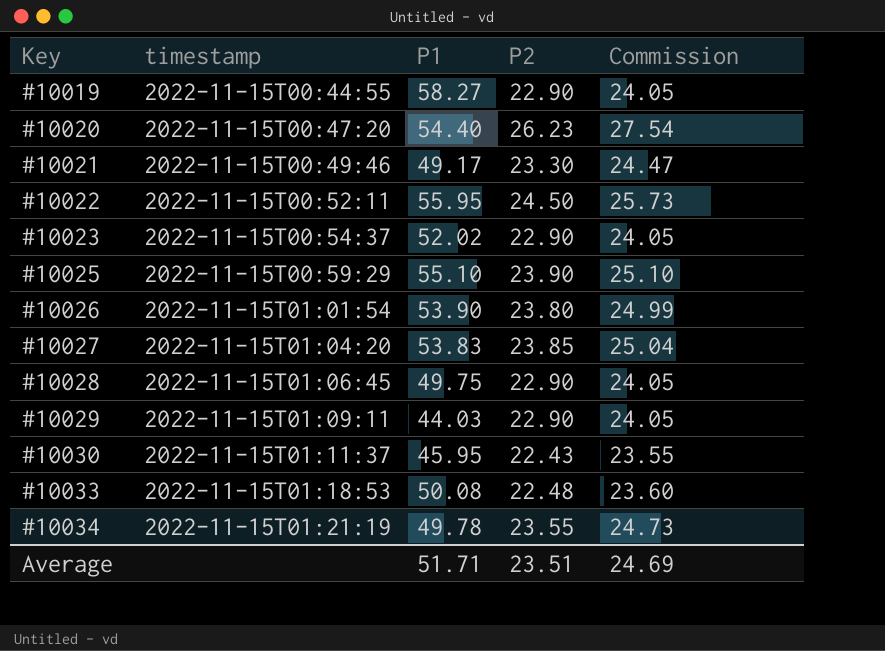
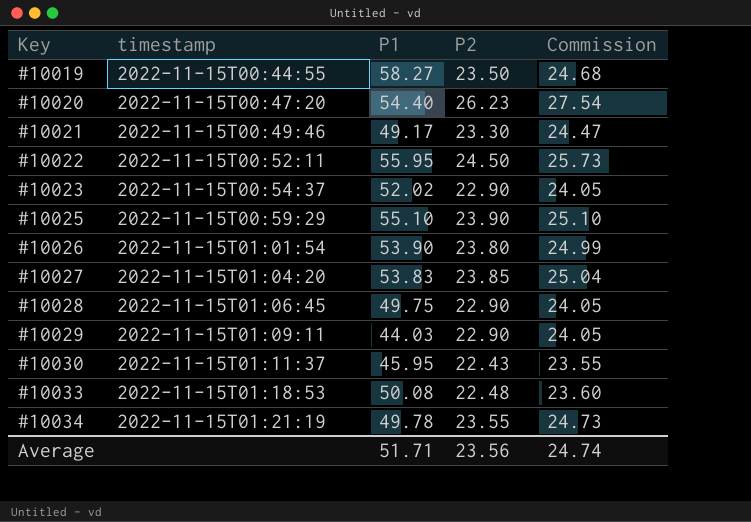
#10019 | P2: 22.90 -> 23.50
#10019 | Commission: 24.05 -> 24.68
Average | P2: 23.51 -> 23.56
Average | Commission: 24.69 -> 24.74

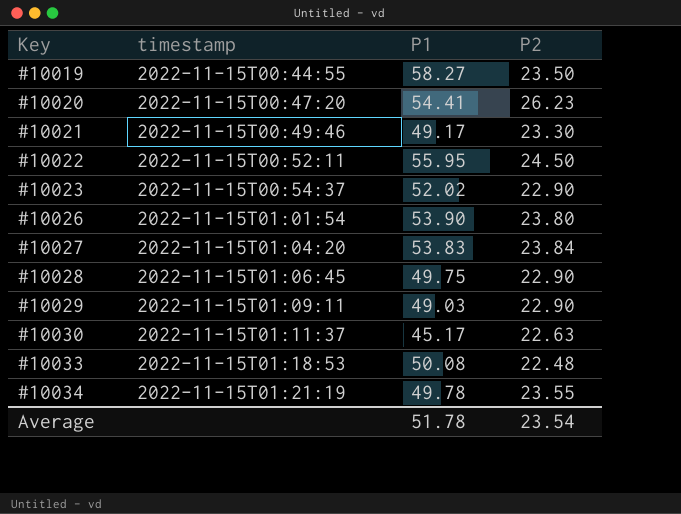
column Commission | formula: [P2] * 1.05 -> none
row #10025: 2022-11-15T00:59:29 | 55.10 | 23.90 | 25.10 -> none
#10020 | P1: 54.40 -> 54.41
#10027 | P2: 23.85 -> 23.84
#10029 | P1: 44.03 -> 49.03
#10030 | P1: 45.95 -> 45.17
#10030 | P2: 22.43 -> 22.63
Average | P1: 51.71 -> 51.78
Average | P2: 23.56 -> 23.54

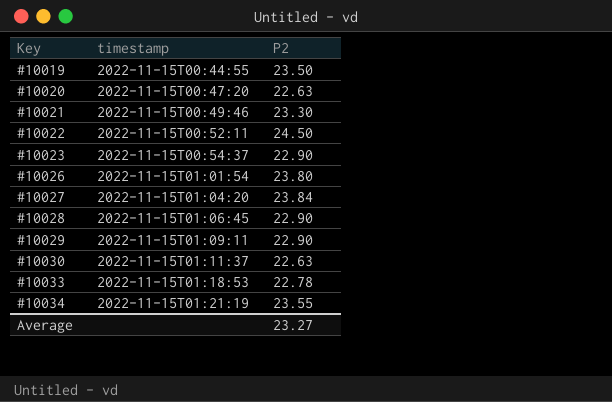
column P1 | position: 3 -> none
#10020 | P2: 26.23 -> 22.63
#10033 | P2: 22.48 -> 22.78
Average | P2: 23.54 -> 23.27

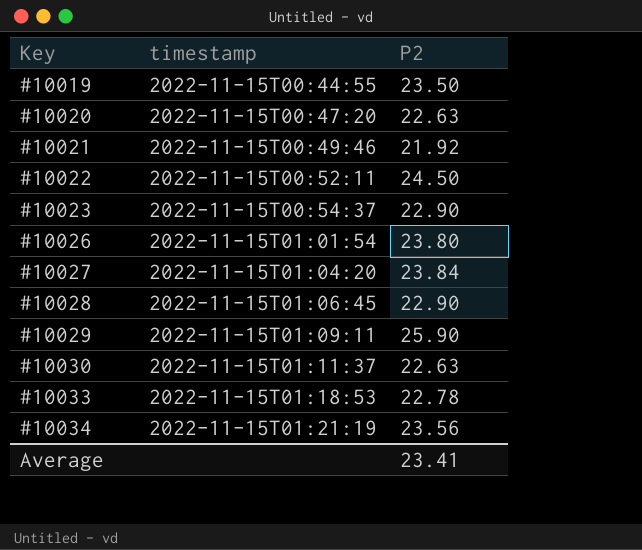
#10021 | P2: 23.30 -> 21.92
#10029 | P2: 22.90 -> 25.90
#10034 | P2: 23.55 -> 23.56
Average | P2: 23.27 -> 23.41

